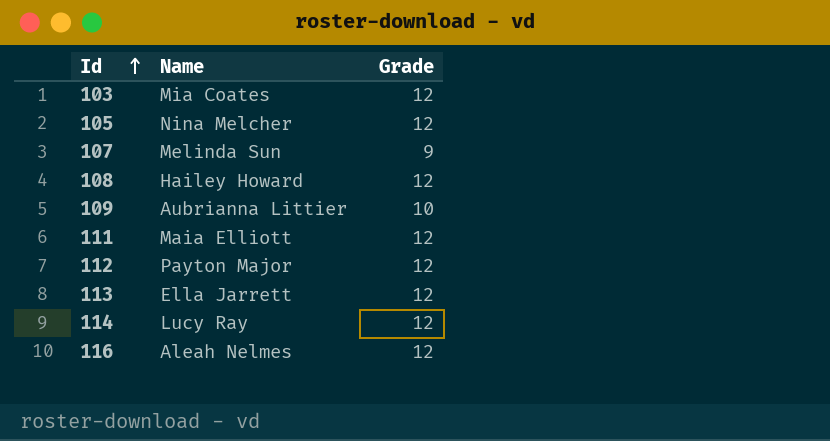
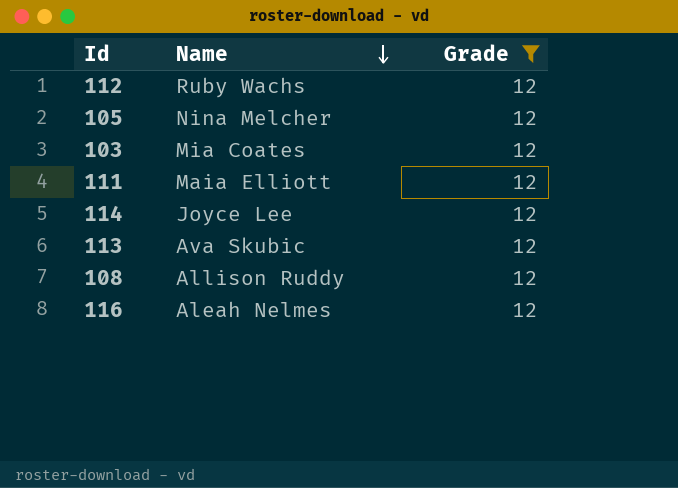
filter: none -> Grade = 12
row order: Id ascending -> Name descending
112 | Name: Payton Major -> Ruby Wachs
114 | Name: Lucy Ray -> Joyce Lee
113 | Name: Ella Jarrett -> Ava Skubic
108 | Name: Hailey Howard -> Allison Ruddy

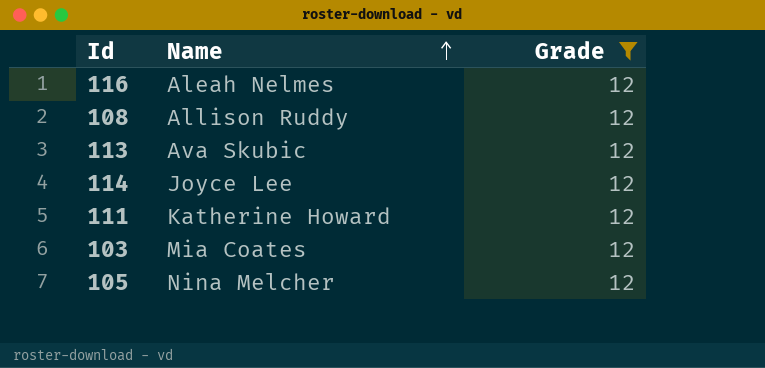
row order: Name descending -> Name ascending
row 112: Ruby Wachs | 12 -> none
111 | Name: Maia Elliott -> Katherine Howard

